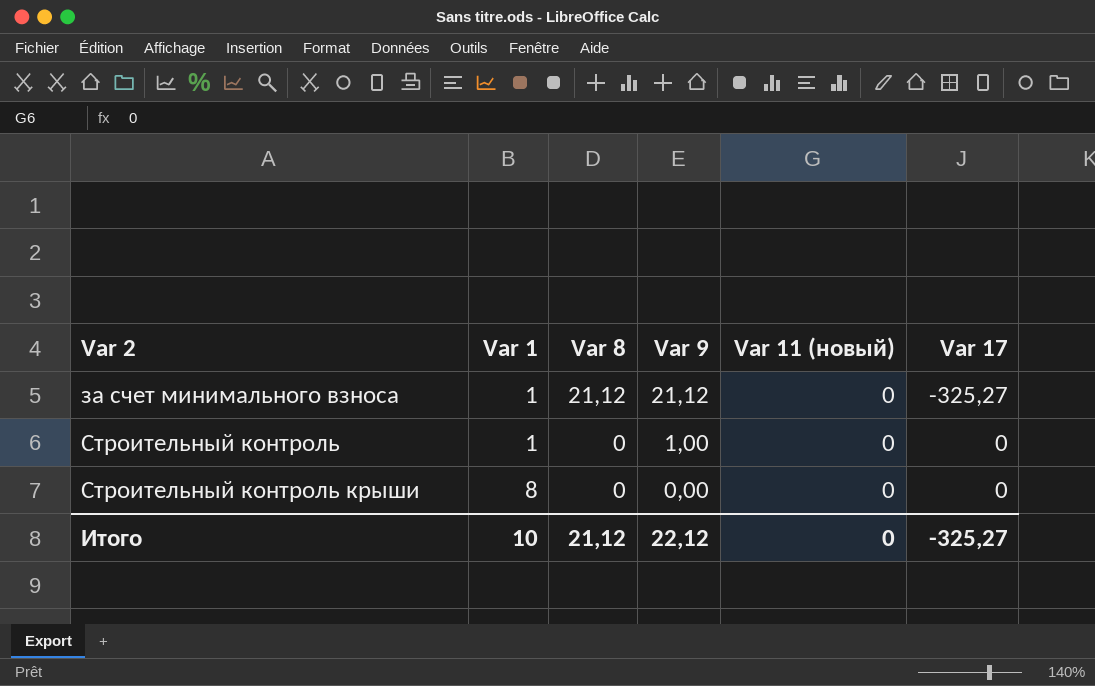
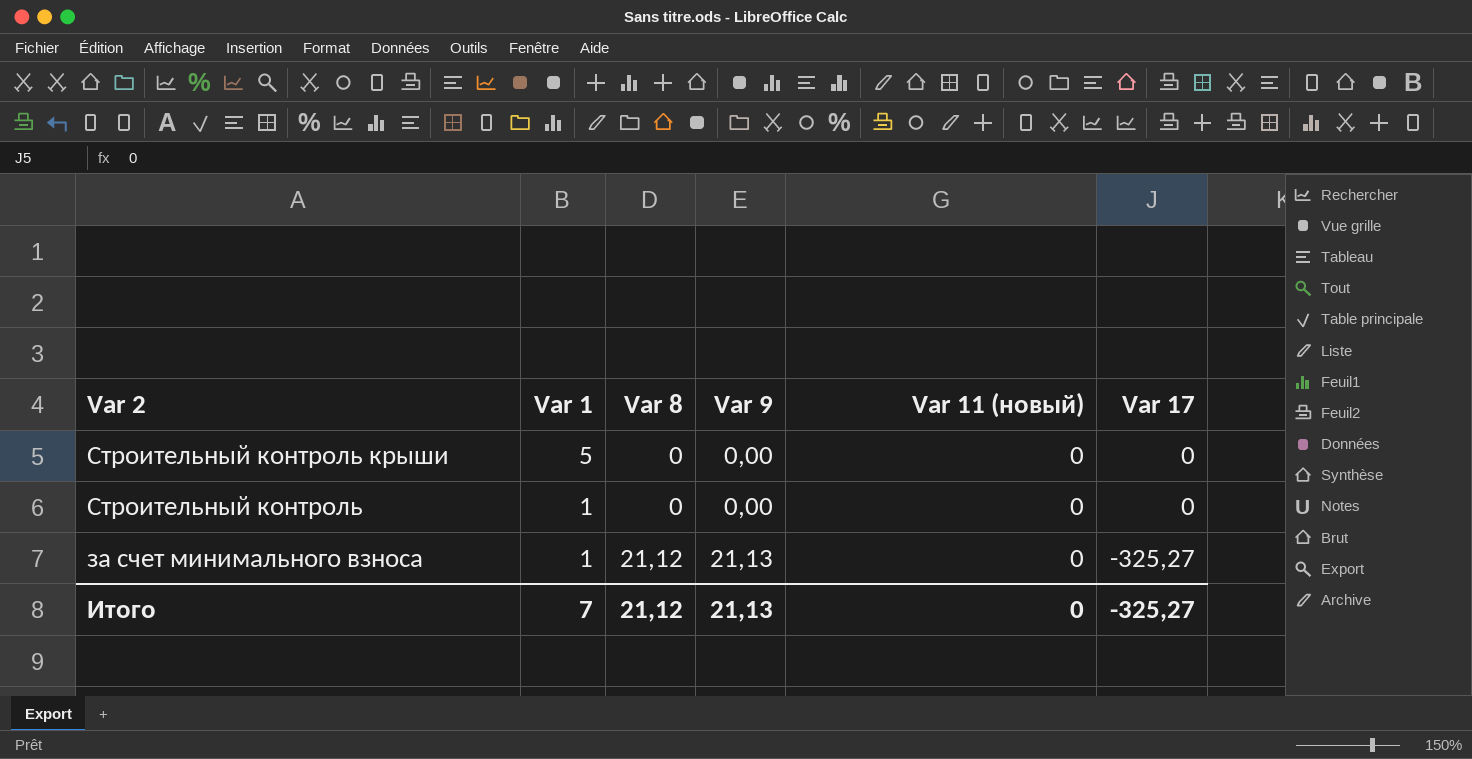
row order: Var 2 ascending -> Var 2 descending
Строительный контроль крыши | Var 1: 8 -> 5
Строительный контроль | Var 9: 1,00 -> 0,00
за счет минимального взноса | Var 9: 21,12 -> 21,13
Итого | Var 1: 10 -> 7
Итого | Var 9: 22,12 -> 21,13

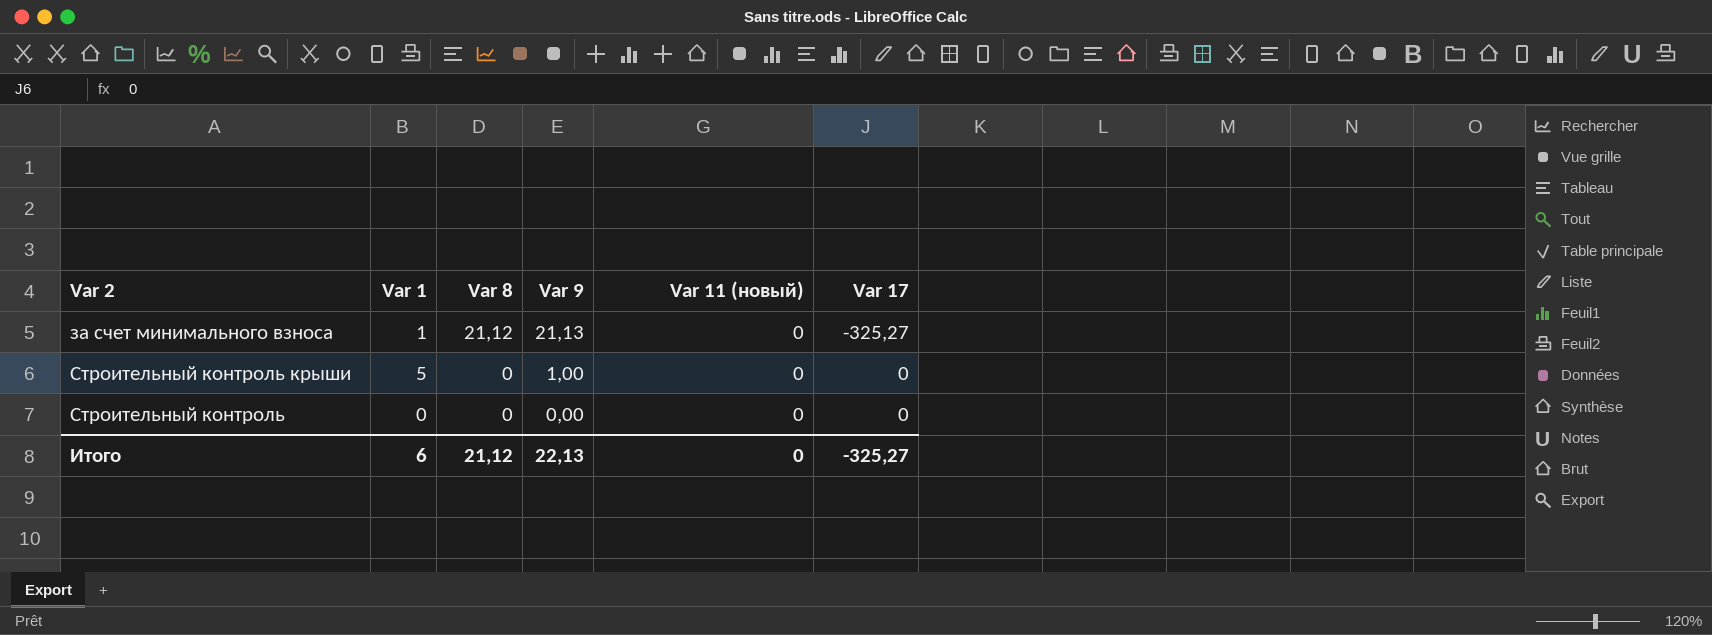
row order: Var 2 descending -> Var 8 descending
Строительный контроль крыши | Var 9: 0,00 -> 1,00
Строительный контроль | Var 1: 1 -> 0
Итого | Var 1: 7 -> 6
Итого | Var 9: 21,13 -> 22,13

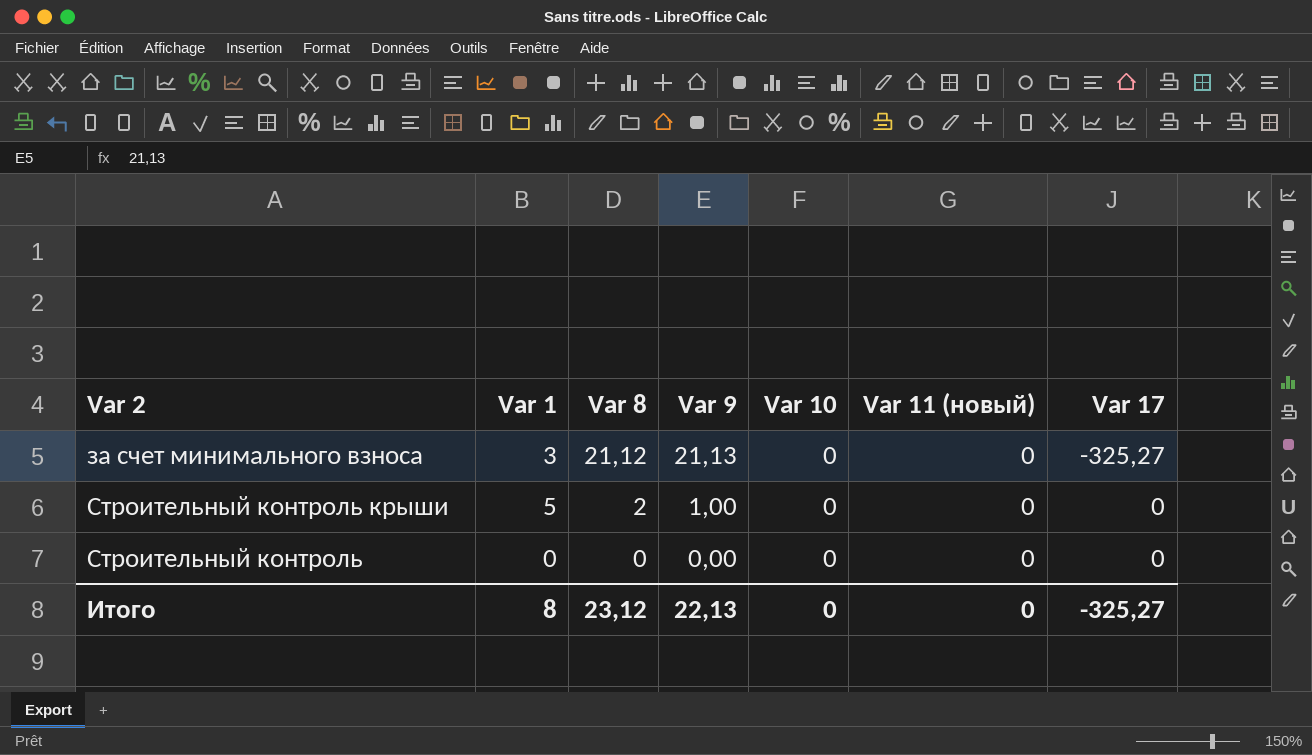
column Var 10 | position: none -> 5
за счет минимального взноса | Var 1: 1 -> 3
Строительный контроль крыши | Var 8: 0 -> 2
Итого | Var 1: 6 -> 8
Итого | Var 8: 21,12 -> 23,12

